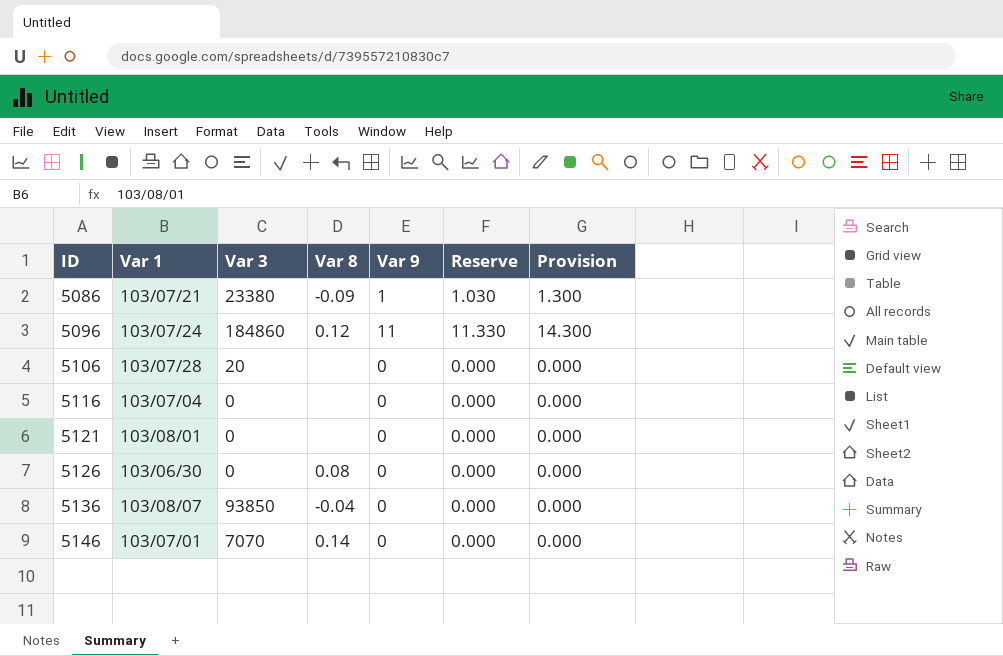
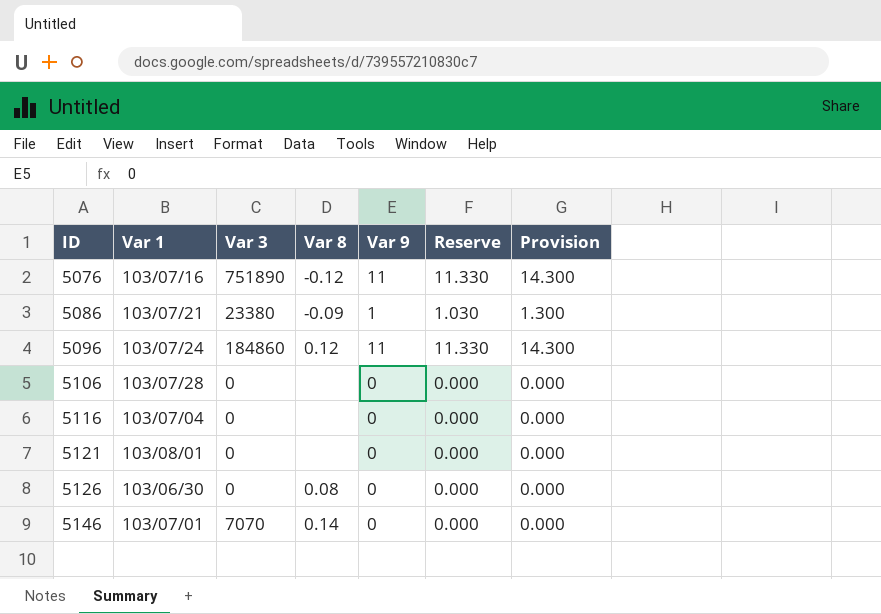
row 5136: 103/08/07 | 93850 | -0.04 | 0 | 0.000 | 0.000 -> none
row 5076: none -> 103/07/16 | 751890 | -0.12 | 11 | 11.330 | 14.300
5106 | Var 3: 20 -> 0

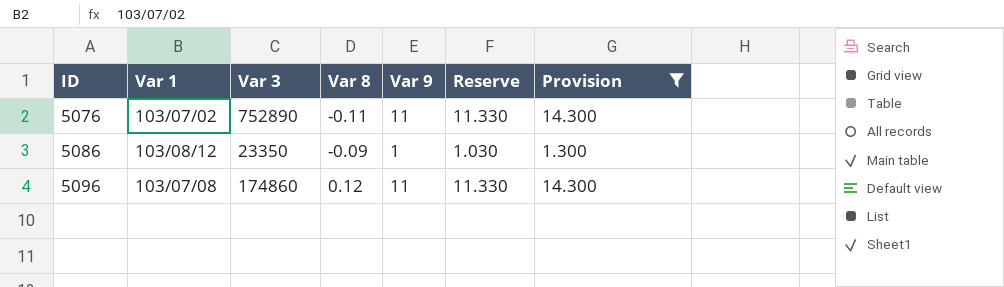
filter: none -> Provision != 0.000
5076 | Var 1: 103/07/16 -> 103/07/02
5076 | Var 3: 751890 -> 752890
5076 | Var 8: -0.12 -> -0.11
5086 | Var 1: 103/07/21 -> 103/08/12
5086 | Var 3: 23380 -> 23350
5096 | Var 1: 103/07/24 -> 103/07/08
5096 | Var 3: 184860 -> 174860

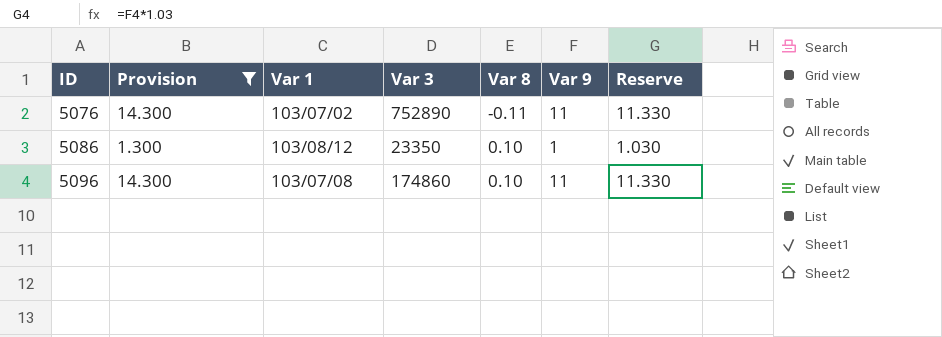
column Provision | position: 7 -> 2
5086 | Var 8: -0.09 -> 0.10
5096 | Var 8: 0.12 -> 0.10

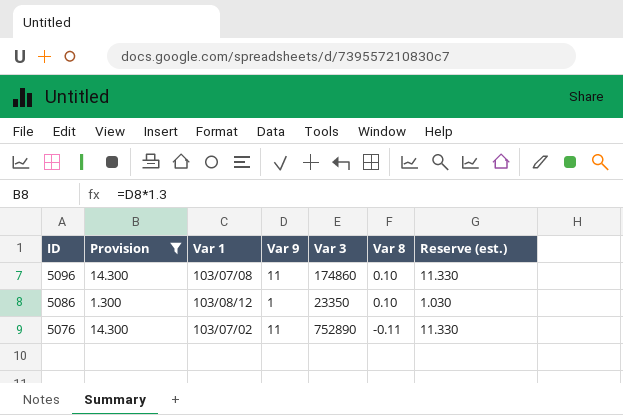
row order: ID ascending -> ID descending
column Var 9 | position: 6 -> 4
column name: Reserve -> Reserve (est.)

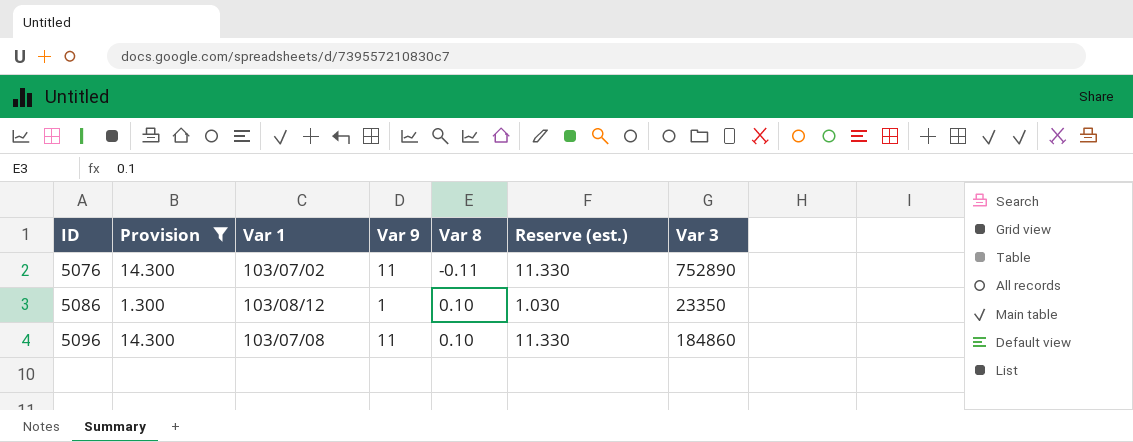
row order: ID descending -> ID ascending
column Var 3 | position: 5 -> 7
5096 | Var 3: 174860 -> 184860

